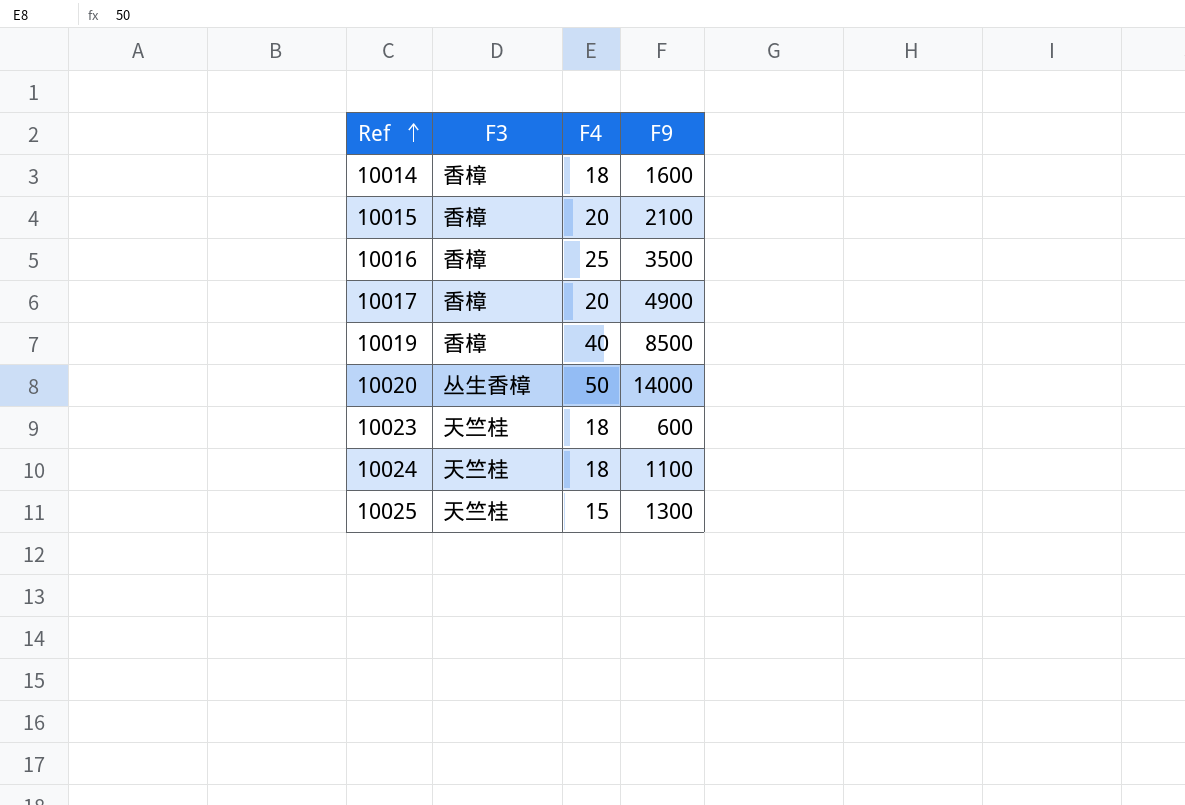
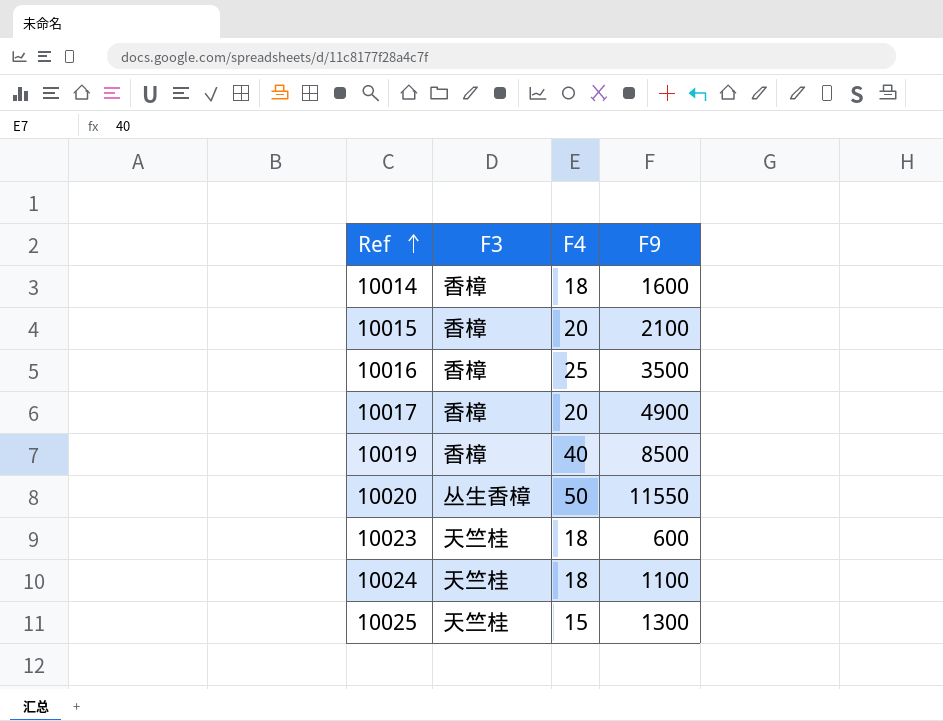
10020 | F9: 14000 -> 11550

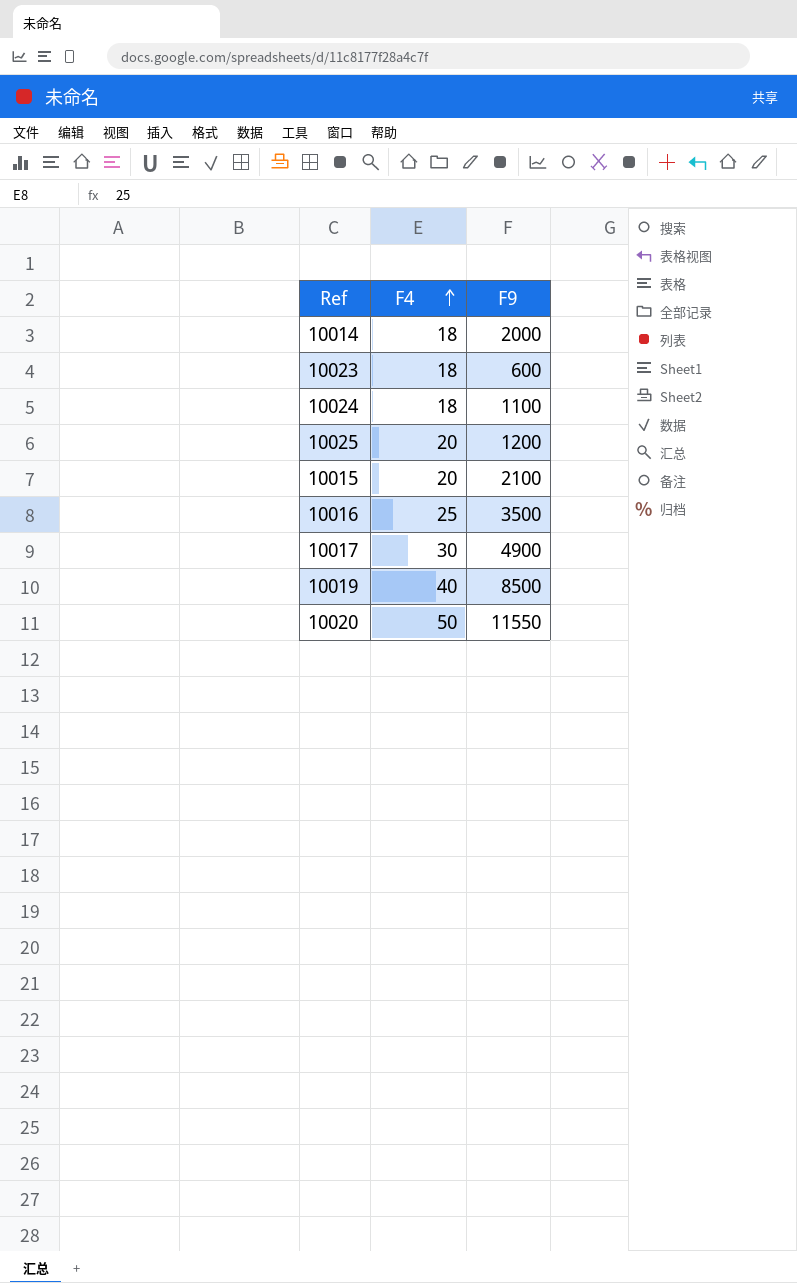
row order: Ref ascending -> F4 ascending
column F3 | position: 2 -> none
10014 | F9: 1600 -> 2000
10025 | F4: 15 -> 20
10025 | F9: 1300 -> 1200
10017 | F4: 20 -> 30

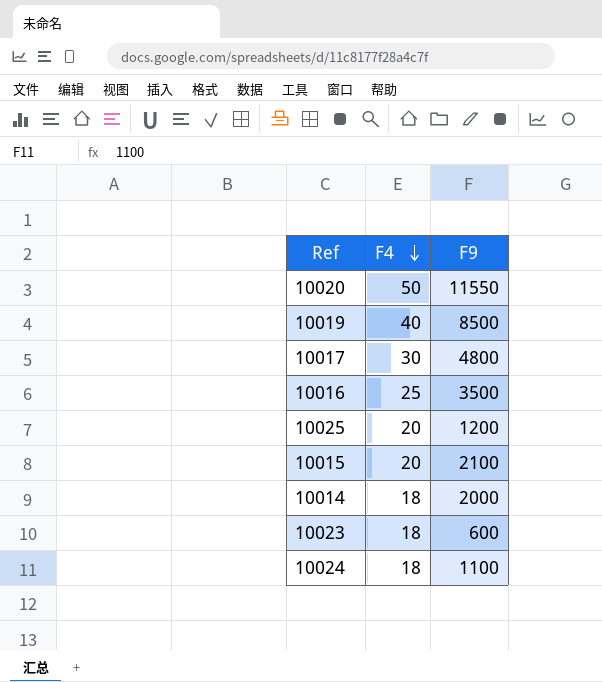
row order: F4 ascending -> F4 descending
10017 | F9: 4900 -> 4800

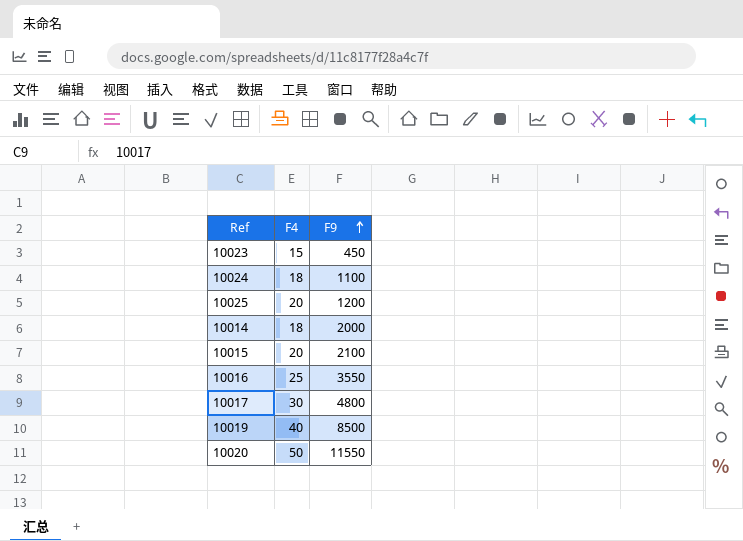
row order: F4 descending -> F9 ascending
10023 | F4: 18 -> 15
10023 | F9: 600 -> 450
10016 | F9: 3500 -> 3550

